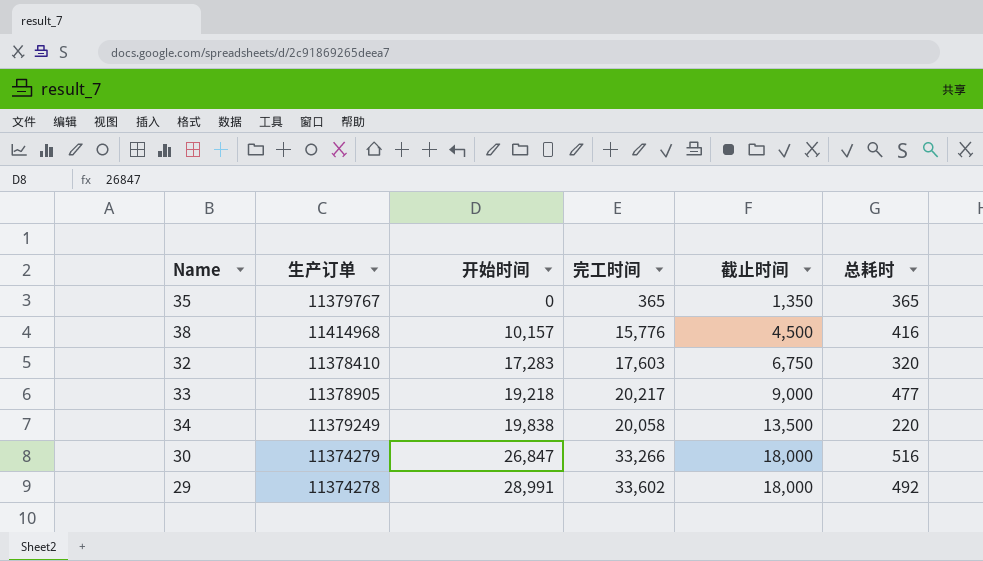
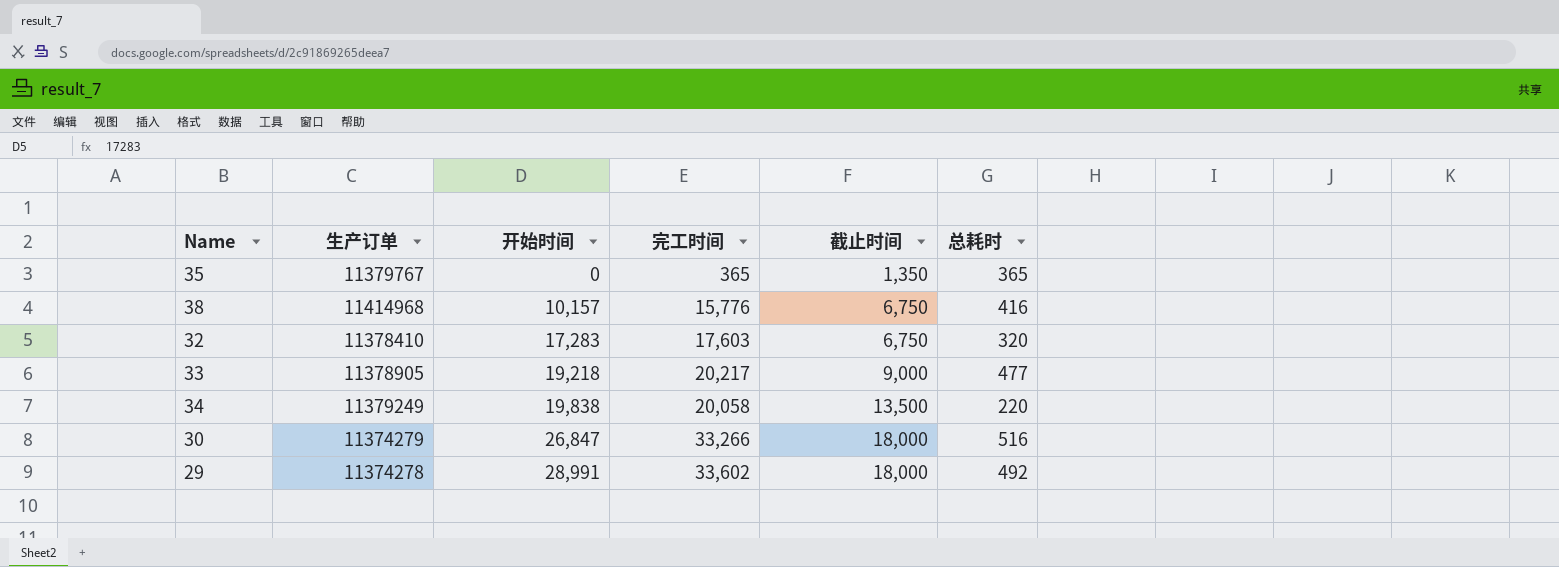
38 | 截止时间: 4,500 -> 6,750

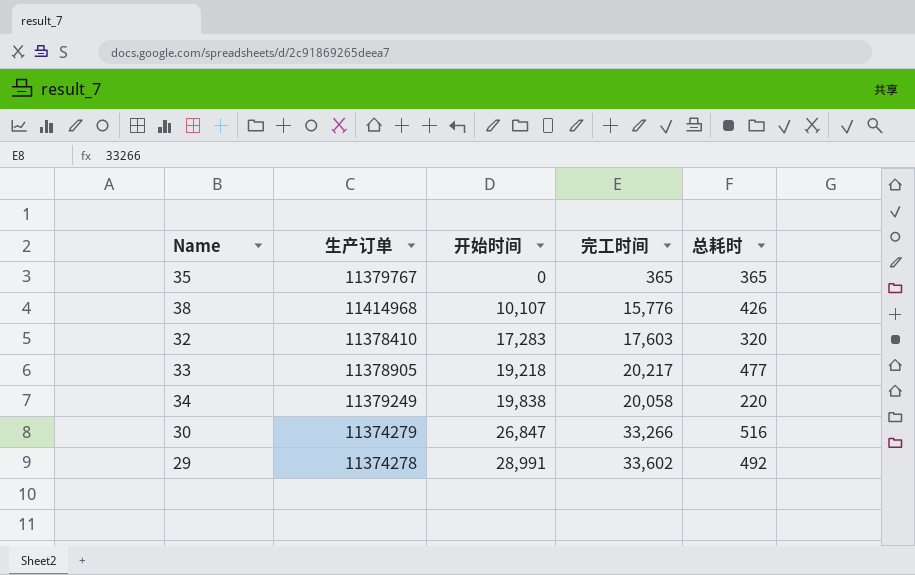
column 截止时间 | position: 5 -> none
38 | 开始时间: 10,157 -> 10,107
38 | 总耗时: 416 -> 426

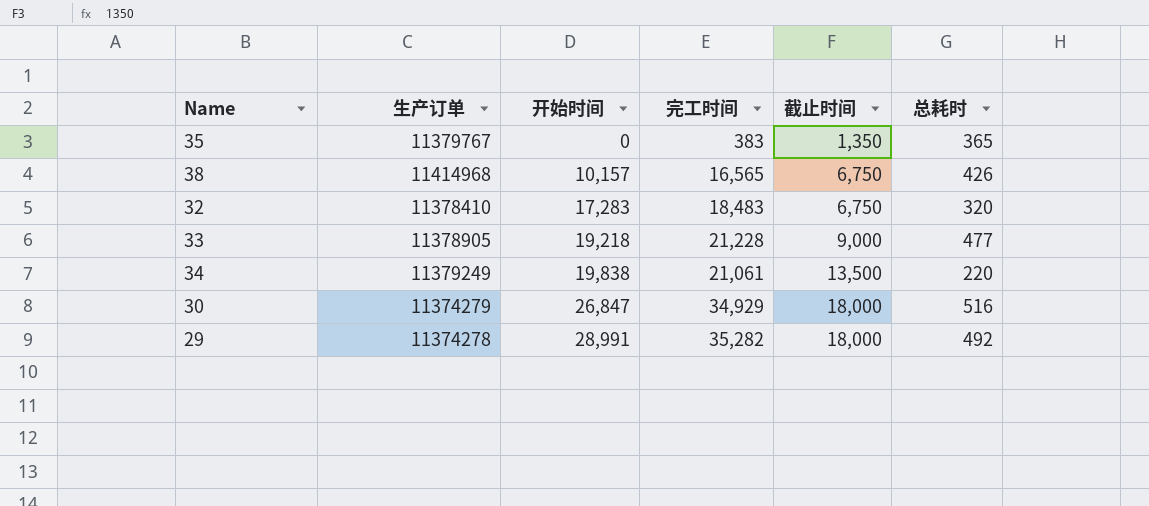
column 截止时间 | position: none -> 5
35 | 完工时间: 365 -> 383
38 | 开始时间: 10,107 -> 10,157
38 | 完工时间: 15,776 -> 16,565
32 | 完工时间: 17,603 -> 18,483
33 | 完工时间: 20,217 -> 21,228
34 | 完工时间: 20,058 -> 21,061
30 | 完工时间: 33,266 -> 34,929
29 | 完工时间: 33,602 -> 35,282

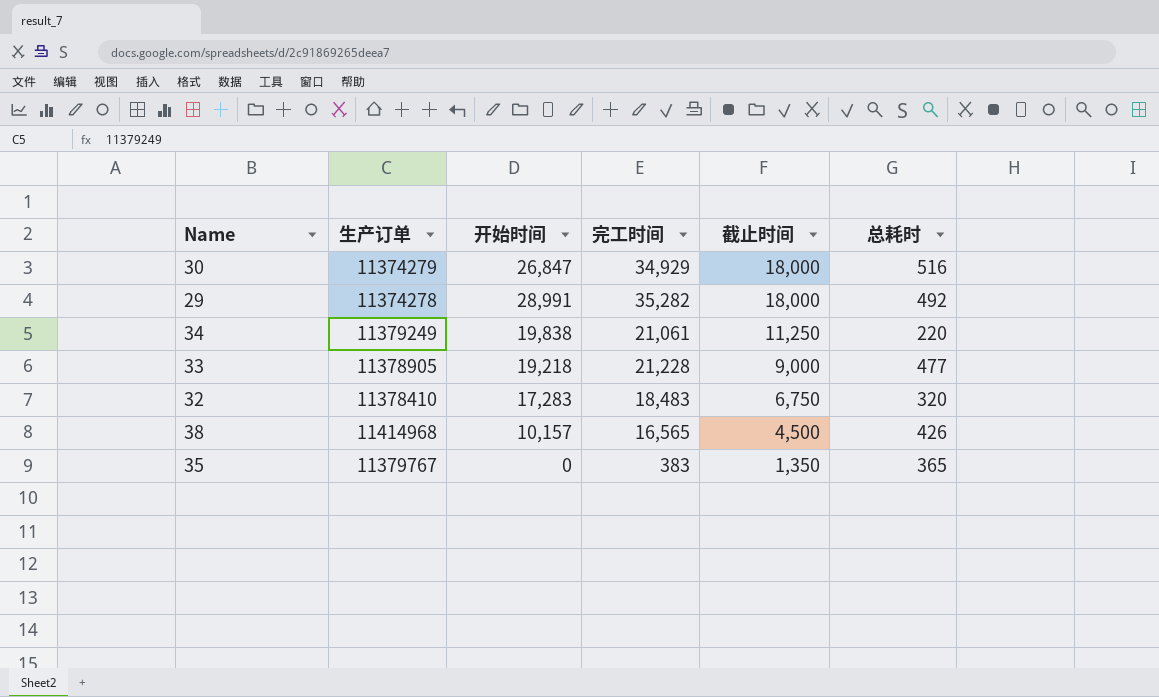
row order: 开始时间 ascending -> 截止时间 descending
34 | 截止时间: 13,500 -> 11,250
38 | 截止时间: 6,750 -> 4,500

